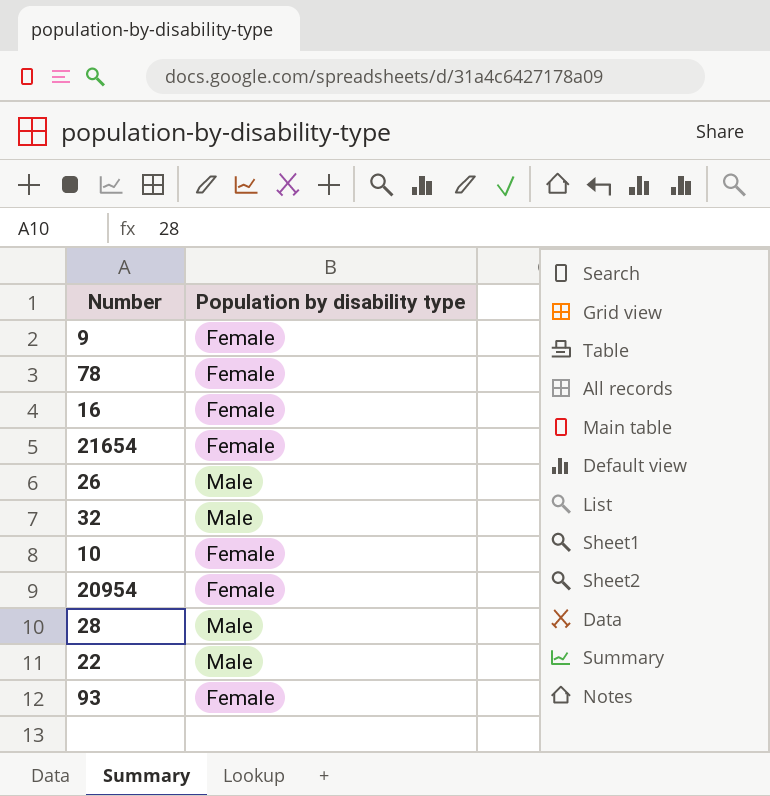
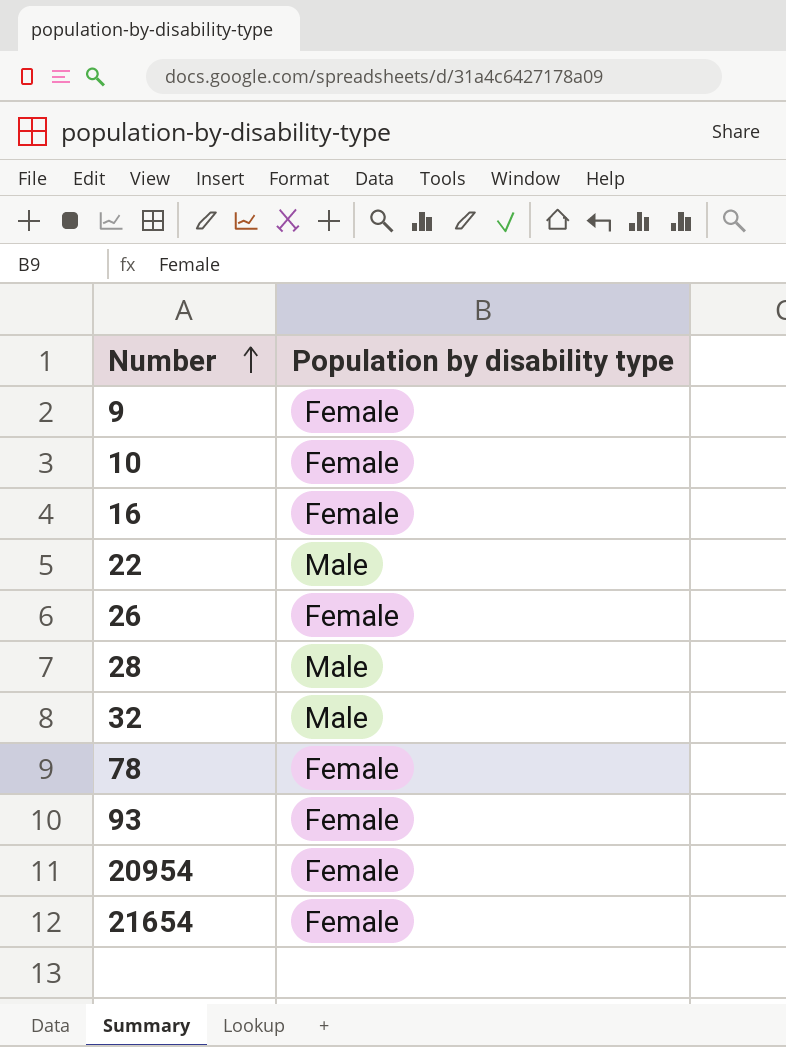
row order: none -> Number ascending
26 | Population by disability type: Male -> Female

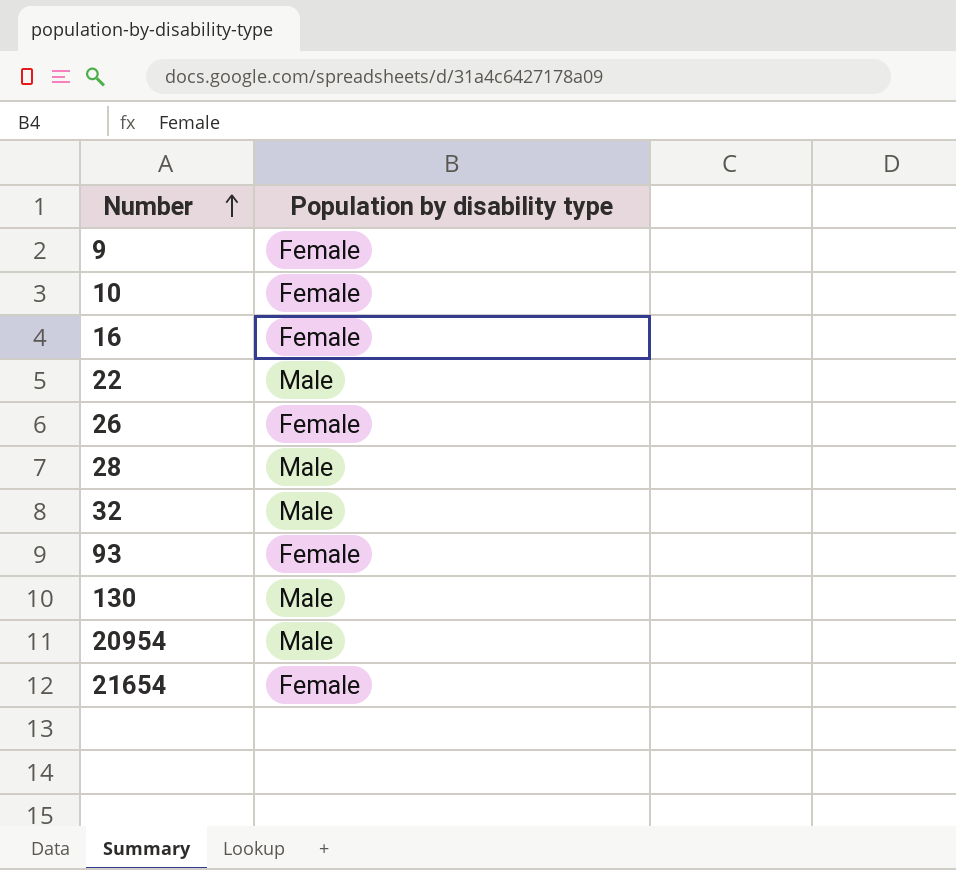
row 78: Female -> none
row 130: none -> Male
20954 | Population by disability type: Female -> Male

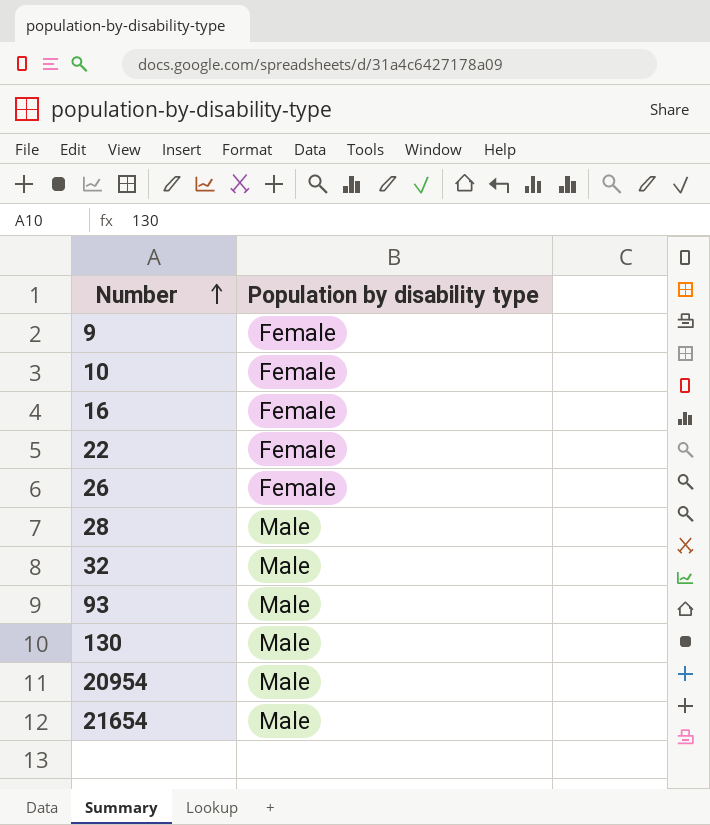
22 | Population by disability type: Male -> Female
93 | Population by disability type: Female -> Male
21654 | Population by disability type: Female -> Male

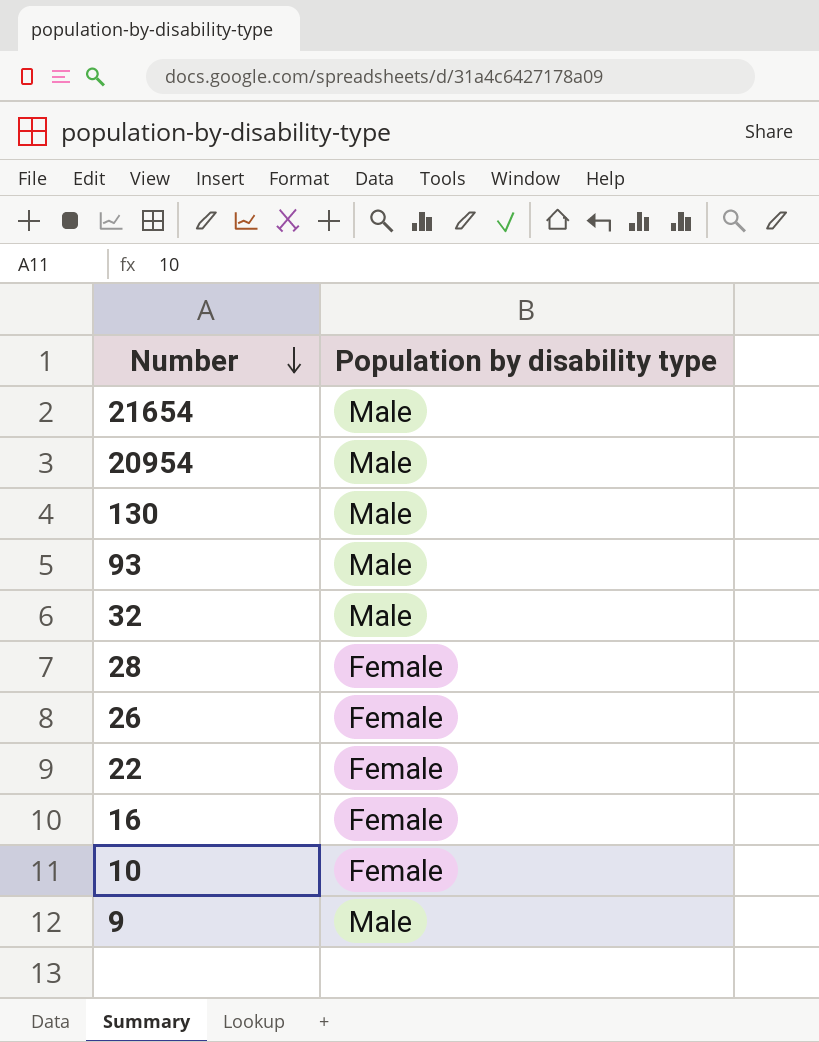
row order: Number ascending -> Number descending
28 | Population by disability type: Male -> Female
9 | Population by disability type: Female -> Male

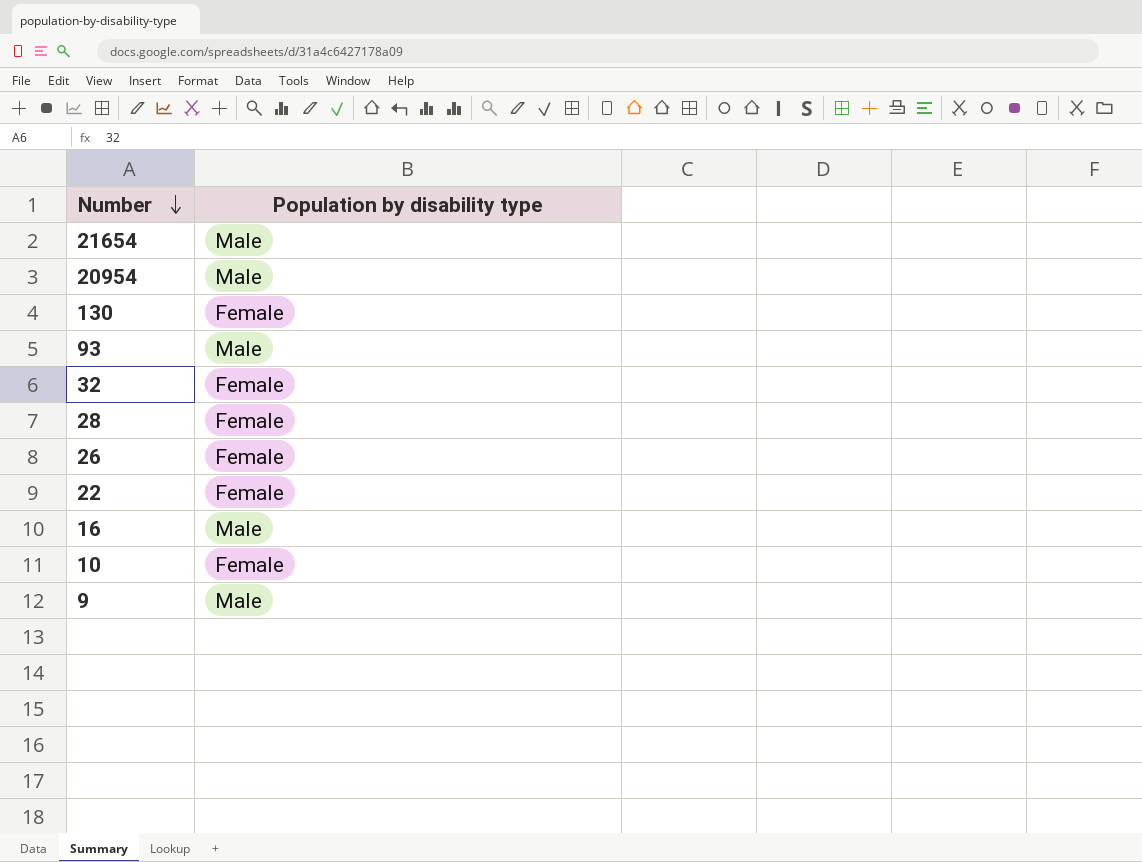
130 | Population by disability type: Male -> Female
32 | Population by disability type: Male -> Female
16 | Population by disability type: Female -> Male

